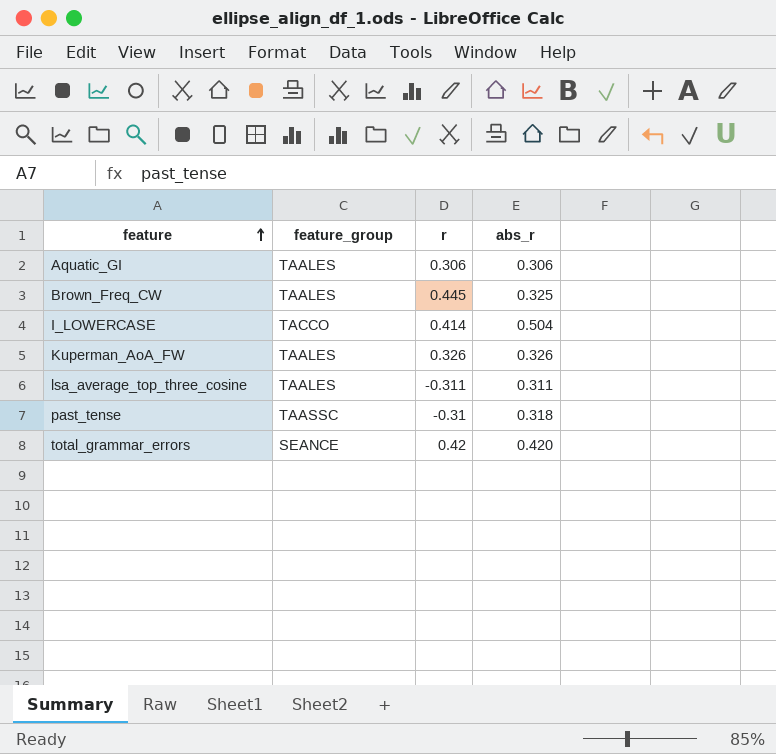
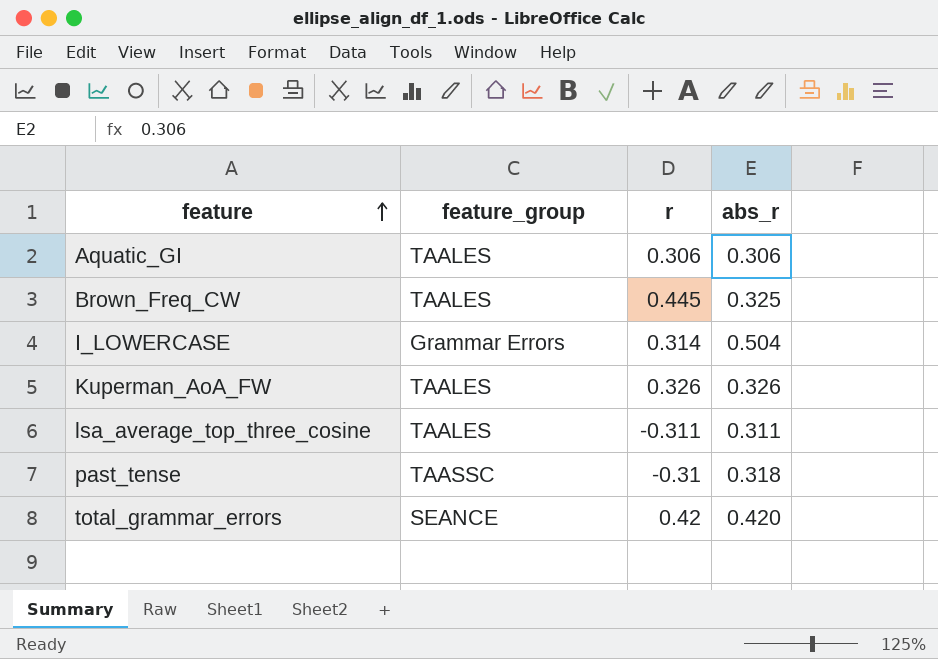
I_LOWERCASE | feature_group: TACCO -> Grammar Errors
I_LOWERCASE | r: 0.414 -> 0.314

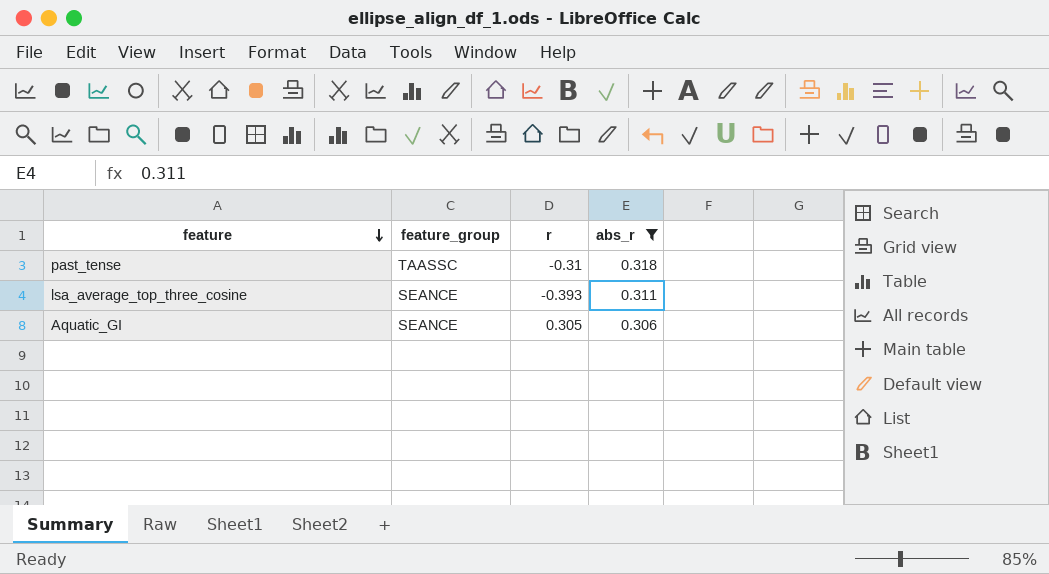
filter: none -> abs_r <= 0.318
row order: feature ascending -> feature descending
lsa_average_top_three_cosine | feature_group: TAALES -> SEANCE
lsa_average_top_three_cosine | r: -0.311 -> -0.393
Aquatic_GI | feature_group: TAALES -> SEANCE
Aquatic_GI | r: 0.306 -> 0.305

